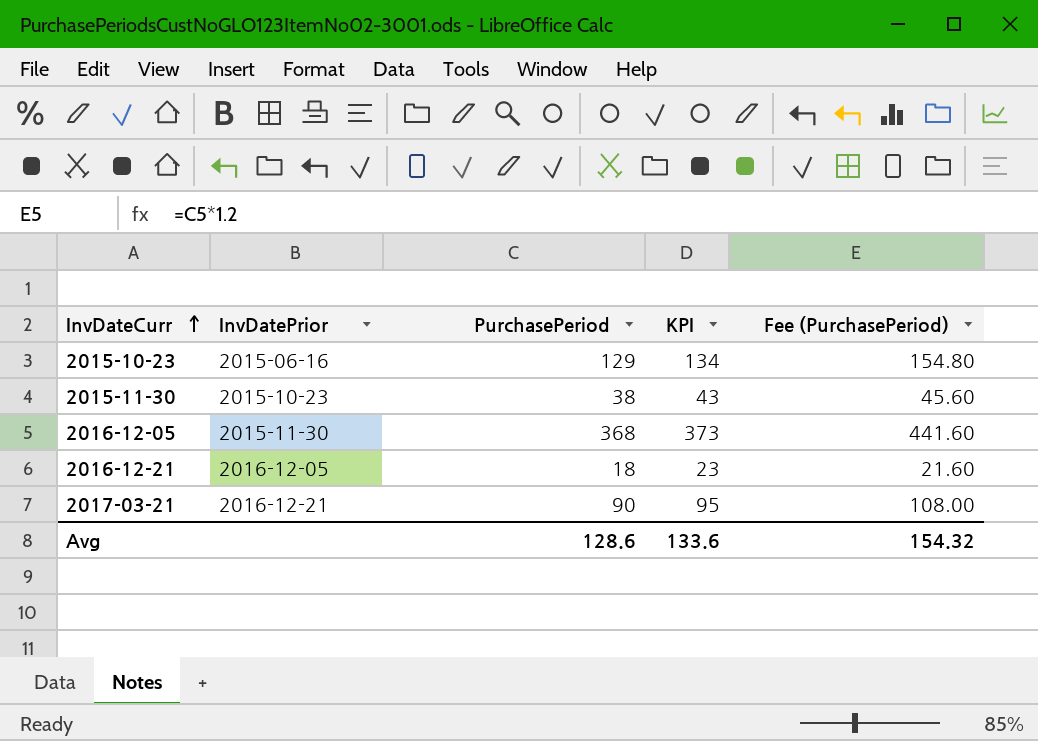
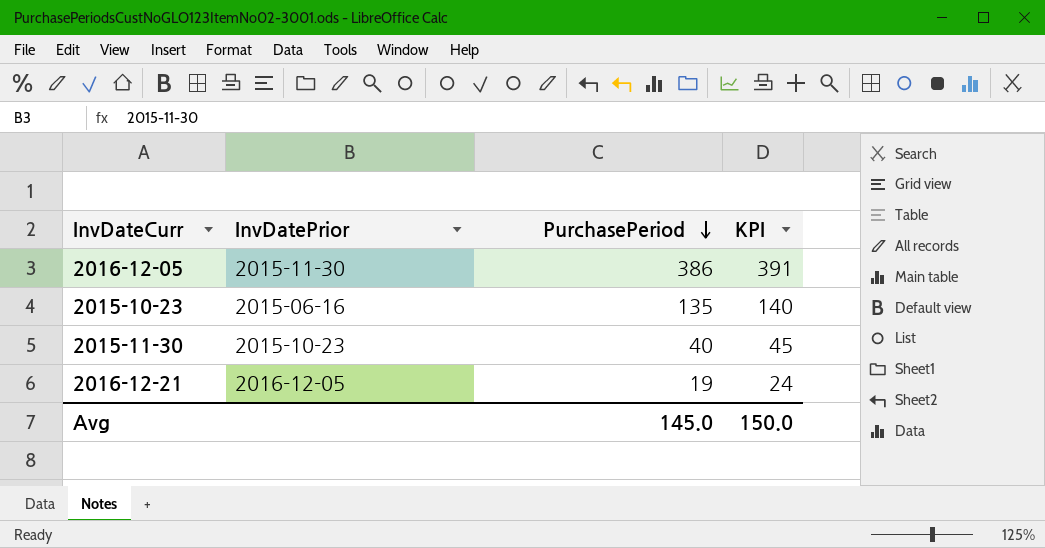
row order: InvDateCurr ascending -> PurchasePeriod descending
column Fee (PurchasePeriod) | formula: [PurchasePeriod] * 1.2 -> none
row 2017-03-21: 2016-12-21 | 90 | 95 | 108.00 -> none
2016-12-05 | PurchasePeriod: 368 -> 386
2016-12-05 | KPI: 373 -> 391
2015-10-23 | PurchasePeriod: 129 -> 135
2015-10-23 | KPI: 134 -> 140
2015-11-30 | PurchasePeriod: 38 -> 40
2015-11-30 | KPI: 43 -> 45
2016-12-21 | PurchasePeriod: 18 -> 19
2016-12-21 | KPI: 23 -> 24
Avg | PurchasePeriod: 128.6 -> 145.0
Avg | KPI: 133.6 -> 150.0

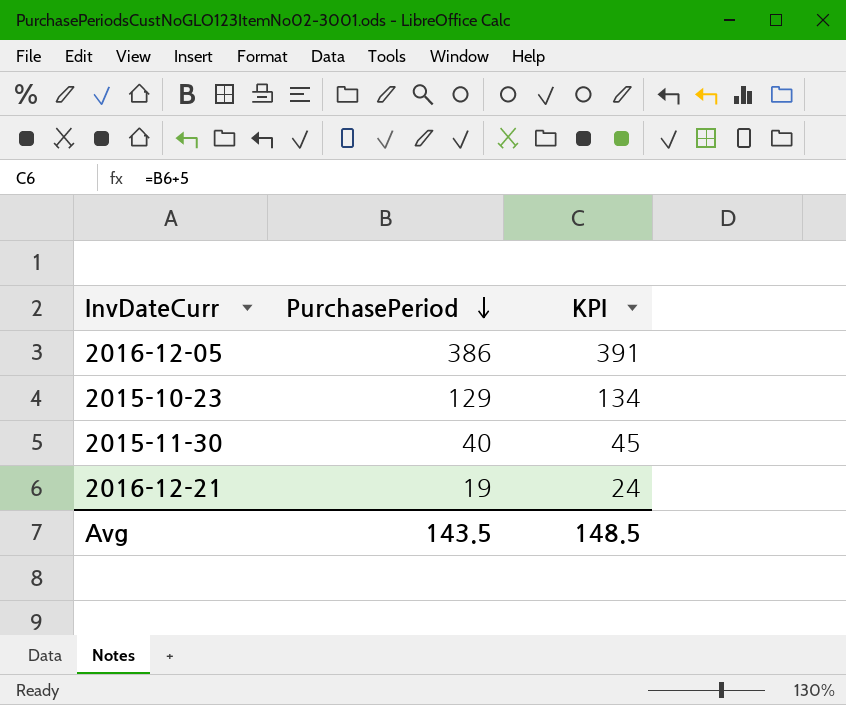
column InvDatePrior | position: 2 -> none
2015-10-23 | PurchasePeriod: 135 -> 129
2015-10-23 | KPI: 140 -> 134
Avg | PurchasePeriod: 145.0 -> 143.5
Avg | KPI: 150.0 -> 148.5

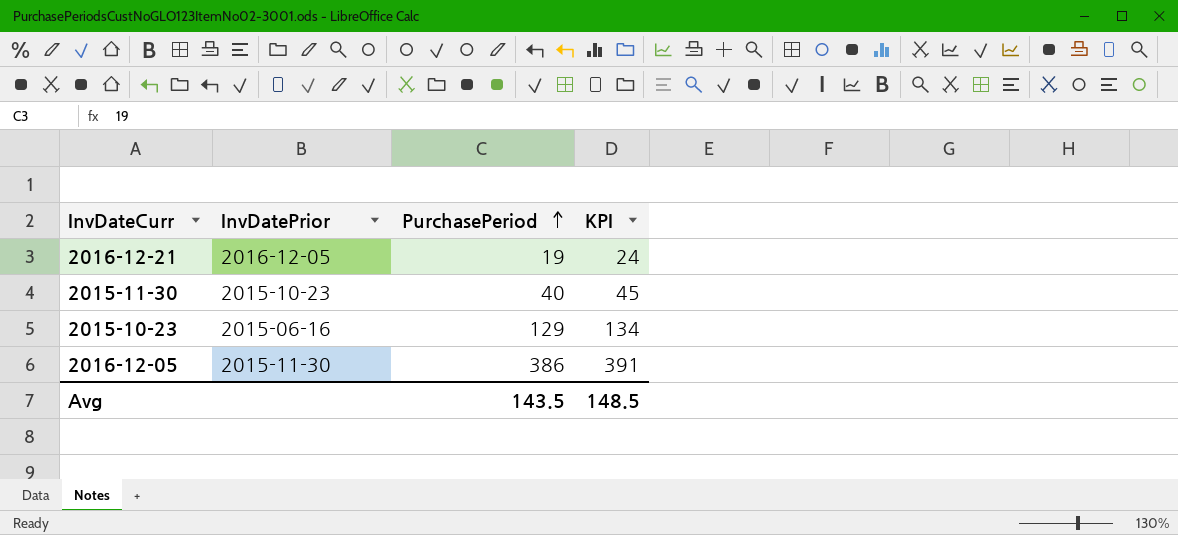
row order: PurchasePeriod descending -> PurchasePeriod ascending
column InvDatePrior | position: none -> 2

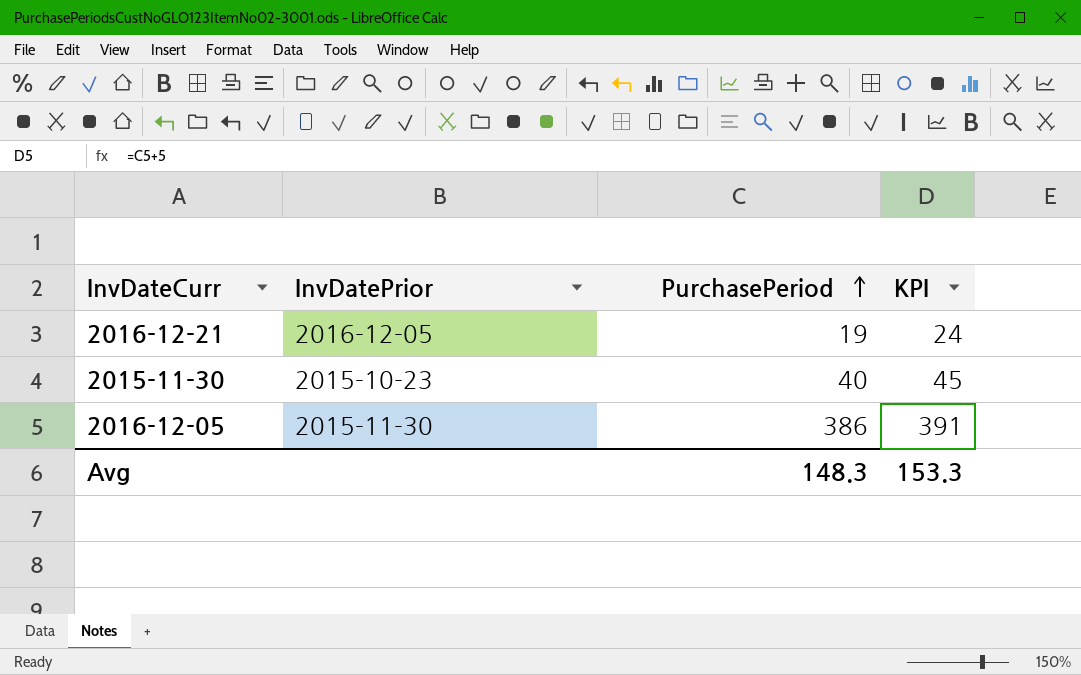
row 2015-10-23: 2015-06-16 | 129 | 134 -> none
Avg | PurchasePeriod: 143.5 -> 148.3
Avg | KPI: 148.5 -> 153.3

